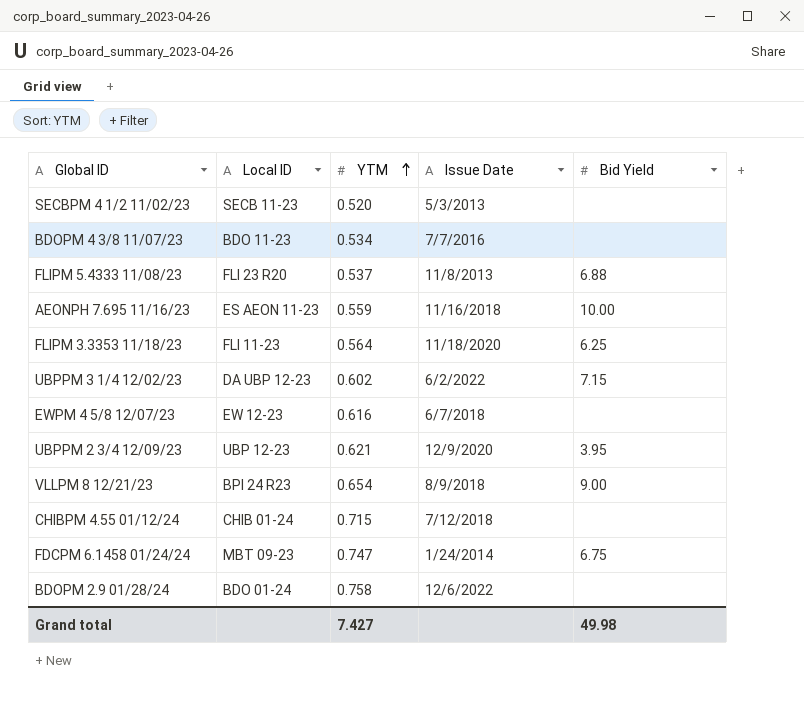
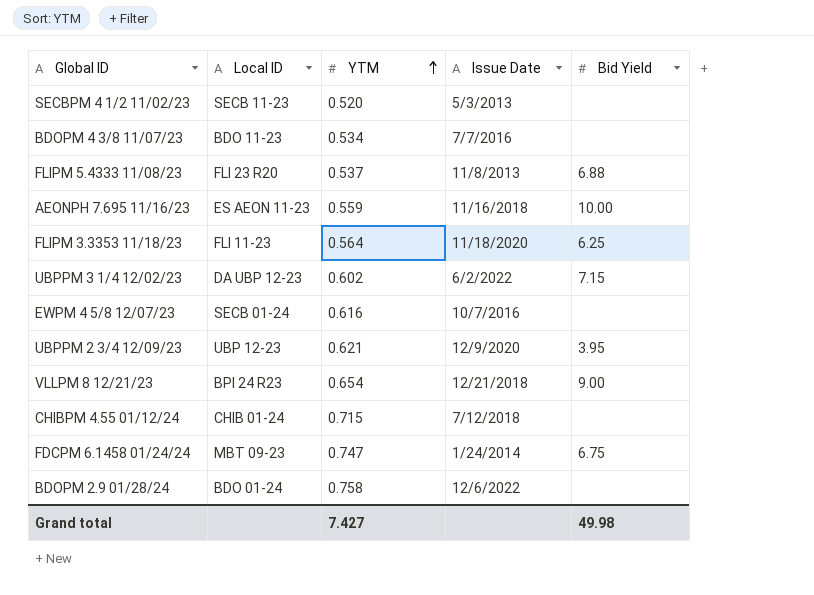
EWPM 4 5/8 12/07/23 | Local ID: EW 12-23 -> SECB 01-24
EWPM 4 5/8 12/07/23 | Issue Date: 6/7/2018 -> 10/7/2016
VLLPM 8 12/21/23 | Issue Date: 8/9/2018 -> 12/21/2018

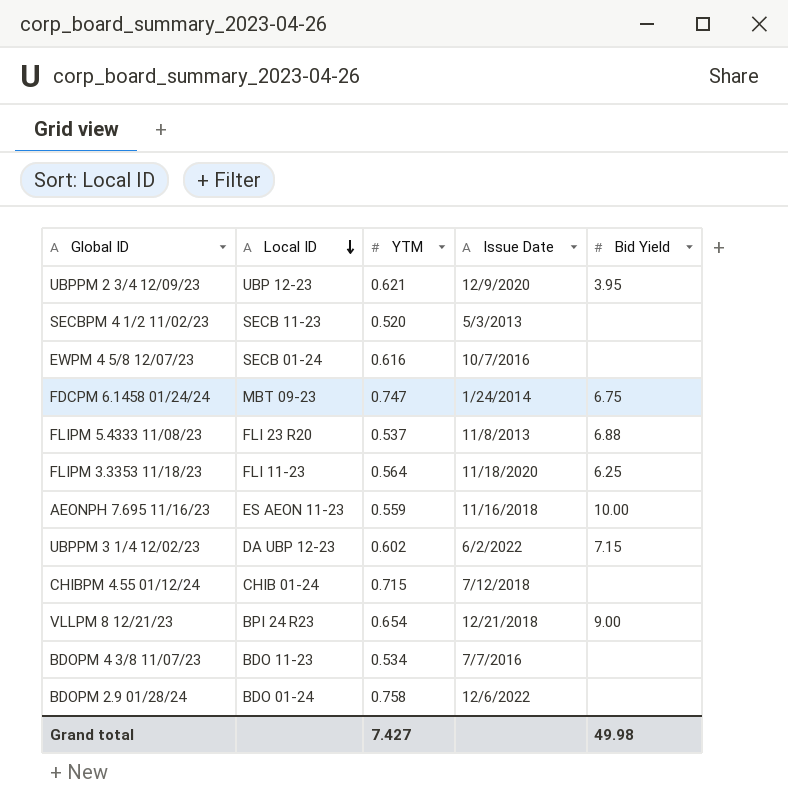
row order: YTM ascending -> Local ID descending

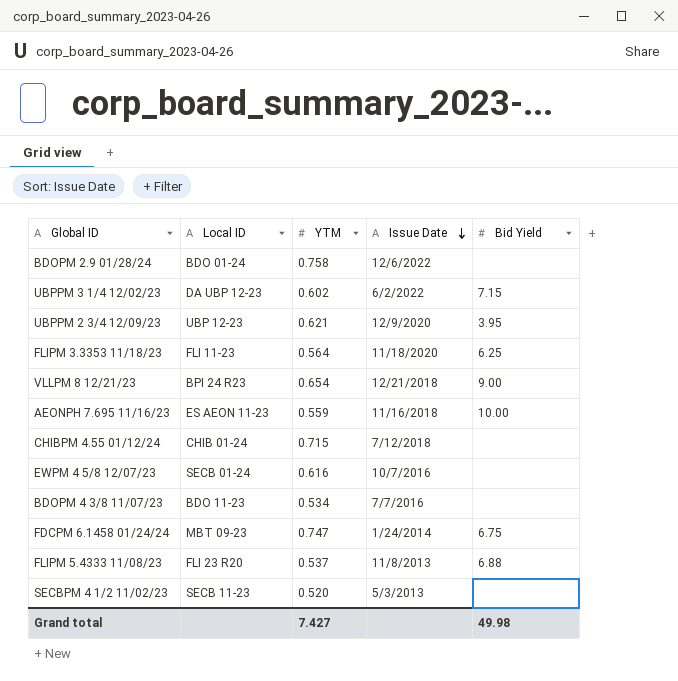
row order: Local ID descending -> Issue Date descending

